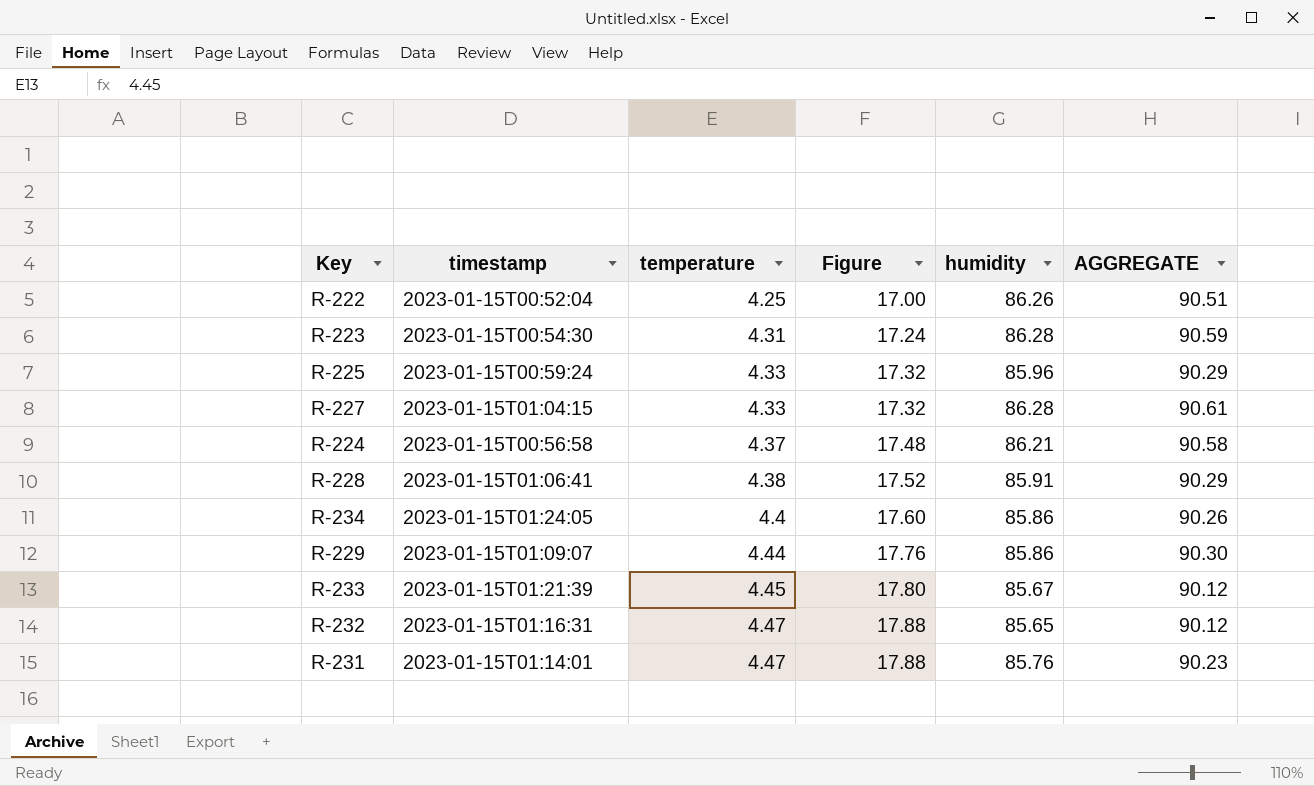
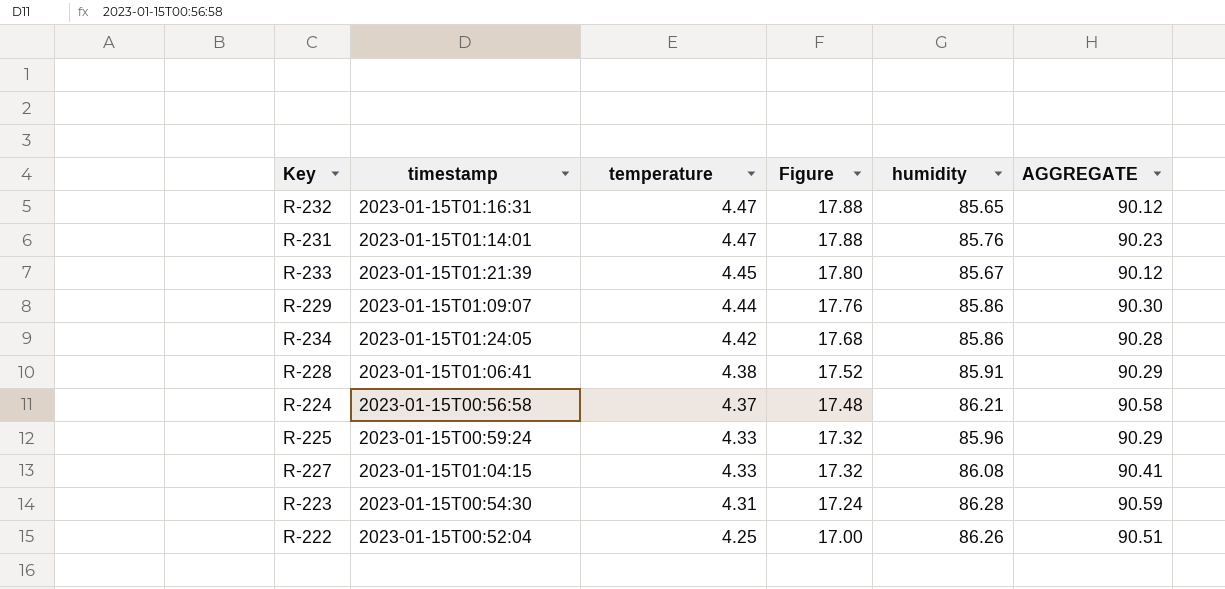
row order: temperature ascending -> temperature descending
R-234 | temperature: 4.4 -> 4.42
R-234 | Figure: 17.60 -> 17.68
R-234 | AGGREGATE: 90.26 -> 90.28
R-227 | humidity: 86.28 -> 86.08
R-227 | AGGREGATE: 90.61 -> 90.41

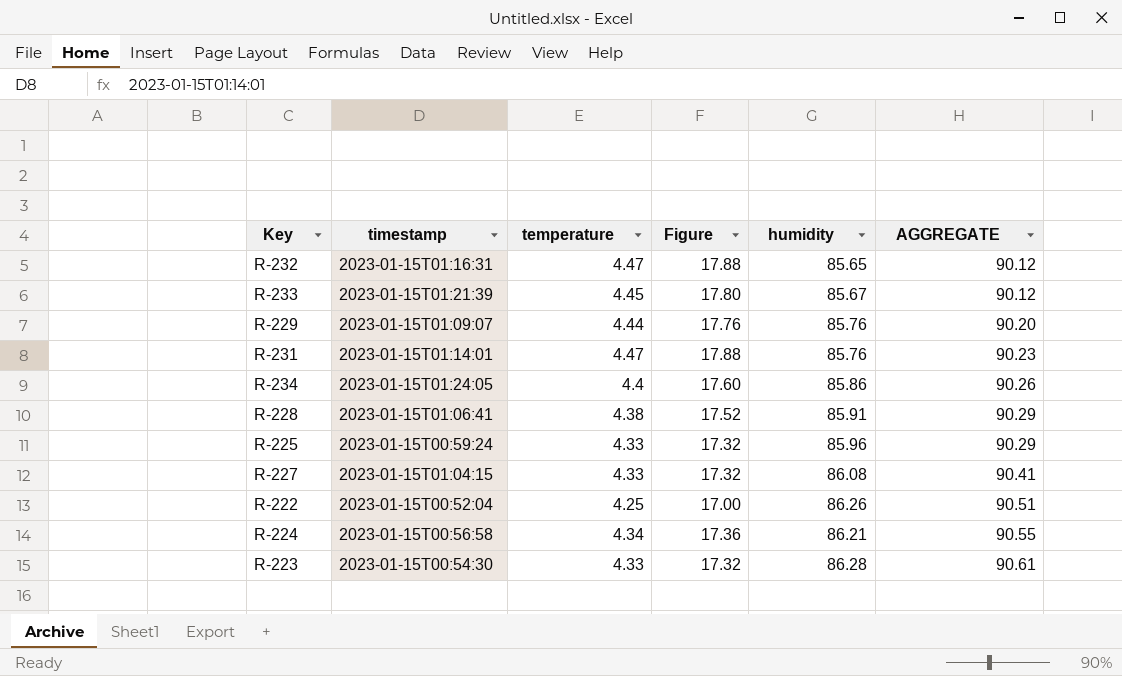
row order: temperature descending -> AGGREGATE ascending
R-229 | humidity: 85.86 -> 85.76
R-229 | AGGREGATE: 90.30 -> 90.20
R-234 | temperature: 4.42 -> 4.4
R-234 | Figure: 17.68 -> 17.60
R-234 | AGGREGATE: 90.28 -> 90.26
R-224 | temperature: 4.37 -> 4.34
R-224 | Figure: 17.48 -> 17.36
R-224 | AGGREGATE: 90.58 -> 90.55
R-223 | temperature: 4.31 -> 4.33
R-223 | Figure: 17.24 -> 17.32
R-223 | AGGREGATE: 90.59 -> 90.61

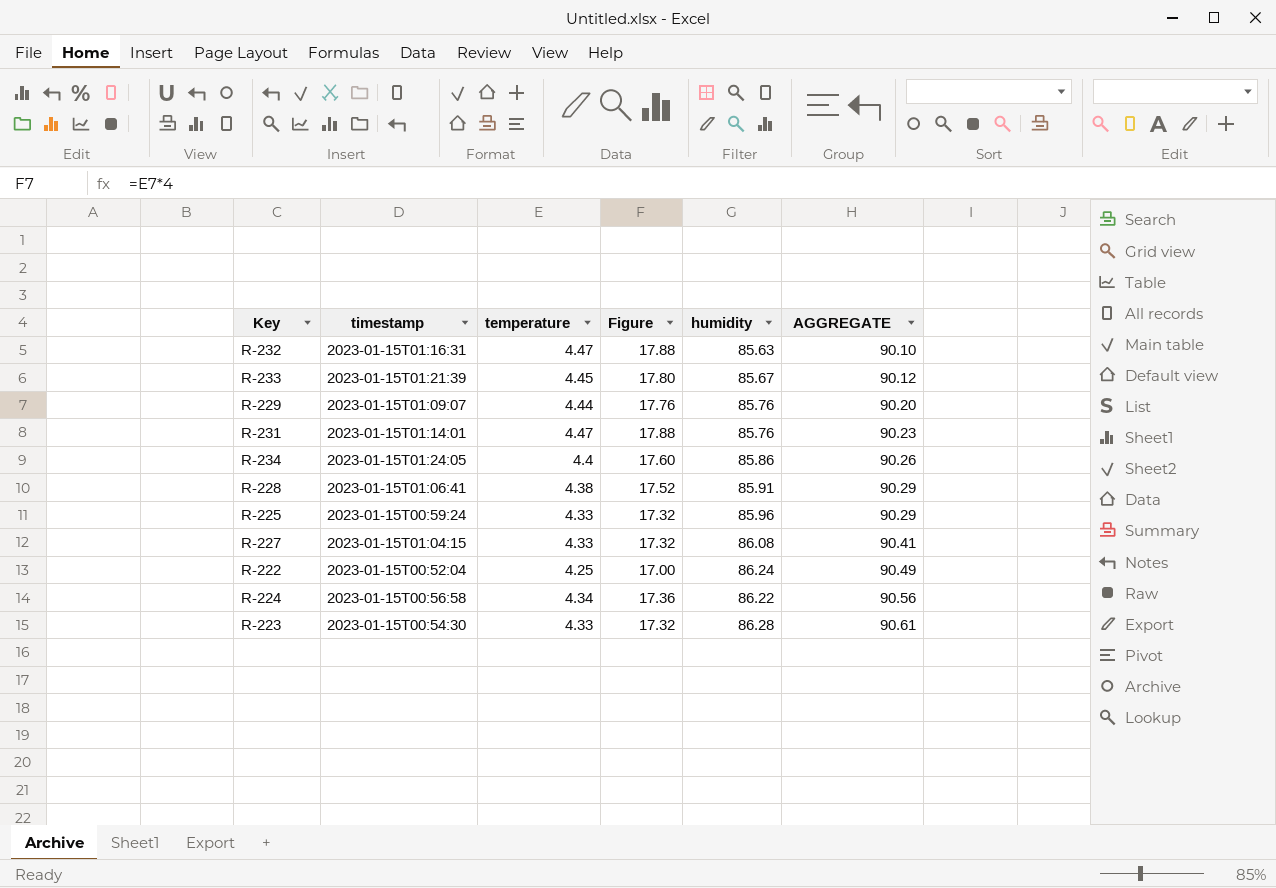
R-232 | humidity: 85.65 -> 85.63
R-232 | AGGREGATE: 90.12 -> 90.10
R-222 | humidity: 86.26 -> 86.24
R-222 | AGGREGATE: 90.51 -> 90.49
R-224 | humidity: 86.21 -> 86.22
R-224 | AGGREGATE: 90.55 -> 90.56

